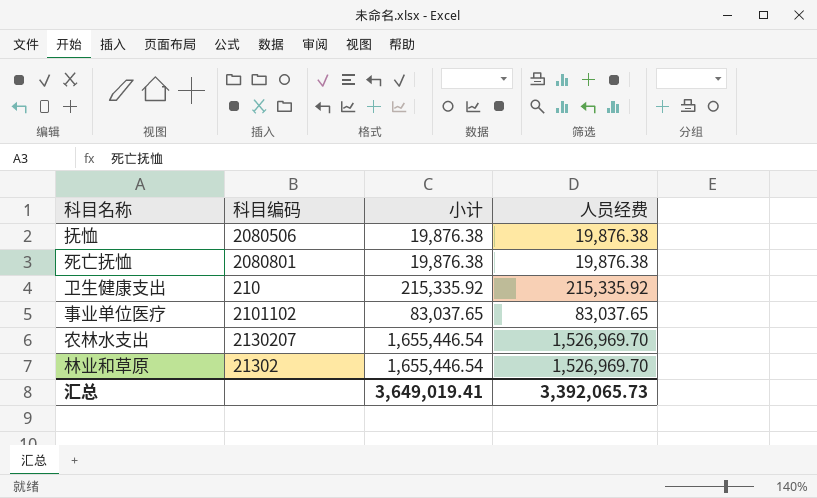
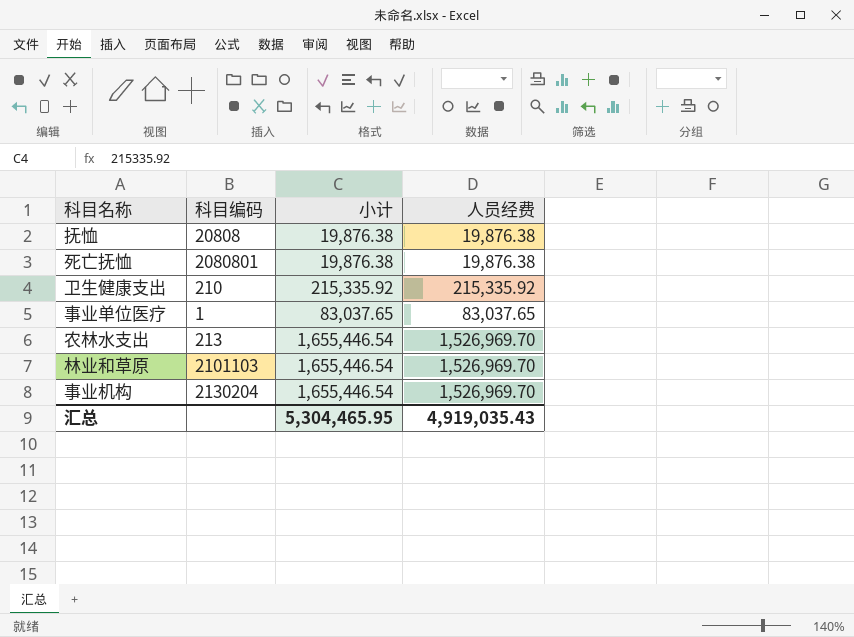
抚恤 | 科目编码: 2080506 -> 20808
事业单位医疗 | 科目编码: 2101102 -> 1
农林水支出 | 科目编码: 2130207 -> 213
林业和草原 | 科目编码: 21302 -> 2101103
row 事业机构: none -> 2130204 | 1,655,446.54 | 1,526,969.70
汇总 | 小计: 3,649,019.41 -> 5,304,465.95
汇总 | 人员经费: 3,392,065.73 -> 4,919,035.43

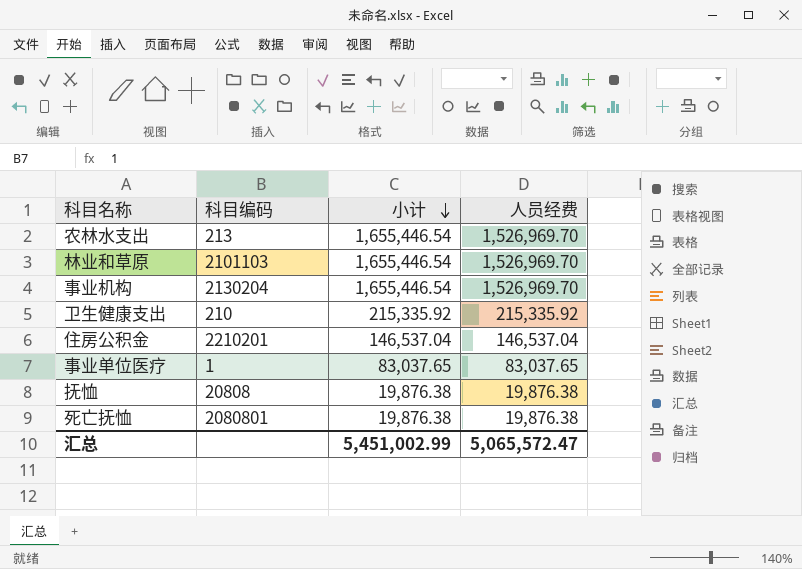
row order: none -> 小计 descending
row 住房公积金: none -> 2210201 | 146,537.04 | 146,537.04
汇总 | 小计: 5,304,465.95 -> 5,451,002.99
汇总 | 人员经费: 4,919,035.43 -> 5,065,572.47

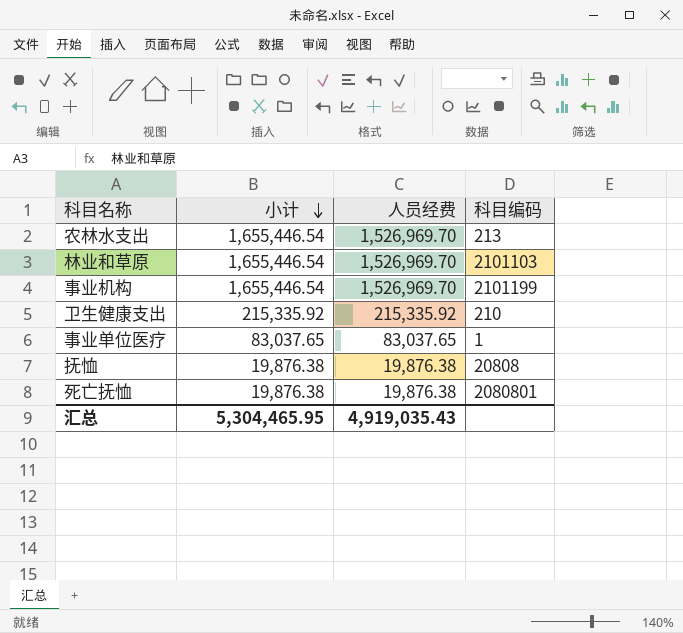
column 科目编码 | position: 2 -> 4
row 住房公积金: 2210201 | 146,537.04 | 146,537.04 -> none
事业机构 | 科目编码: 2130204 -> 2101199
汇总 | 小计: 5,451,002.99 -> 5,304,465.95
汇总 | 人员经费: 5,065,572.47 -> 4,919,035.43

